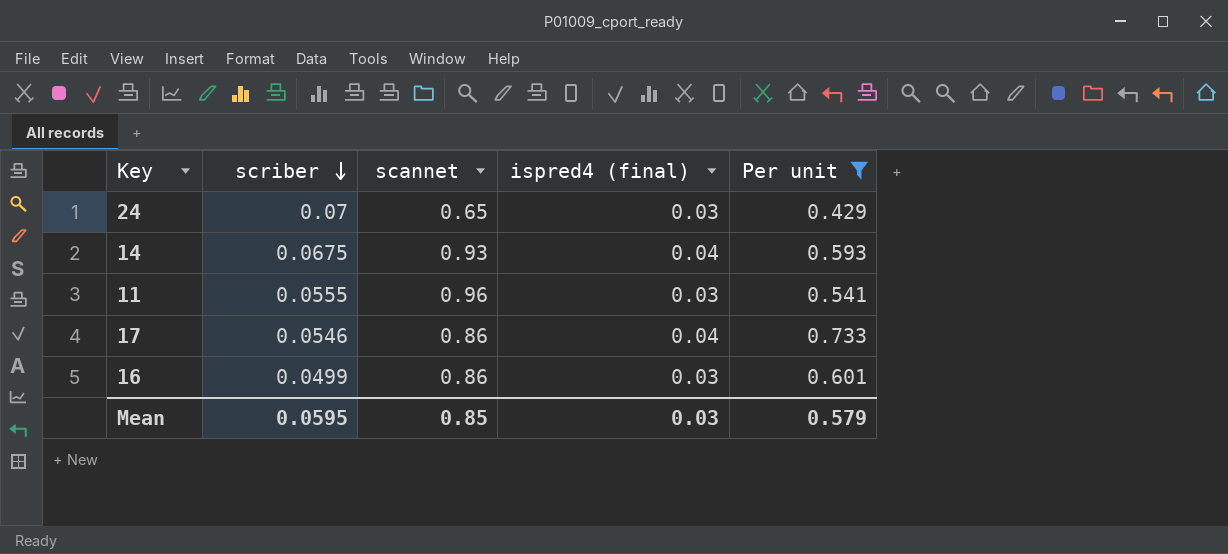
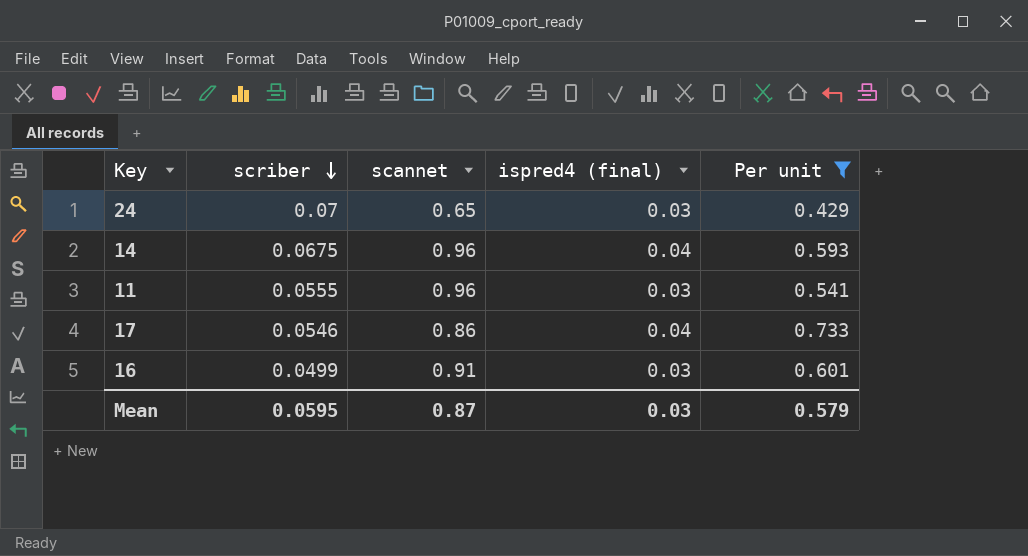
14 | scannet: 0.93 -> 0.96
16 | scannet: 0.86 -> 0.91
Mean | scannet: 0.85 -> 0.87

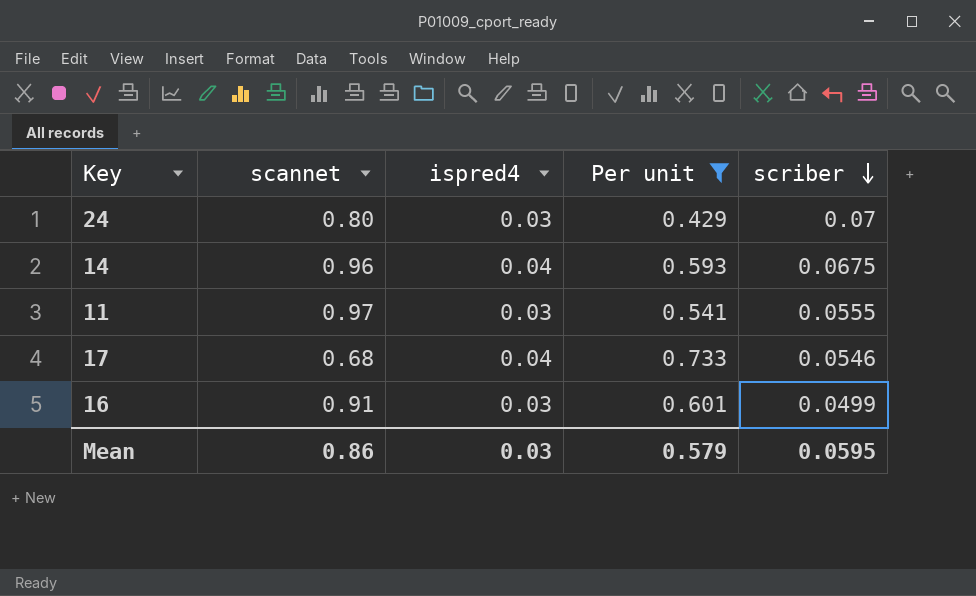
column name: ispred4 (final) -> ispred4
column scriber | position: 2 -> 5
24 | scannet: 0.65 -> 0.80
11 | scannet: 0.96 -> 0.97
17 | scannet: 0.86 -> 0.68
Mean | scannet: 0.87 -> 0.86

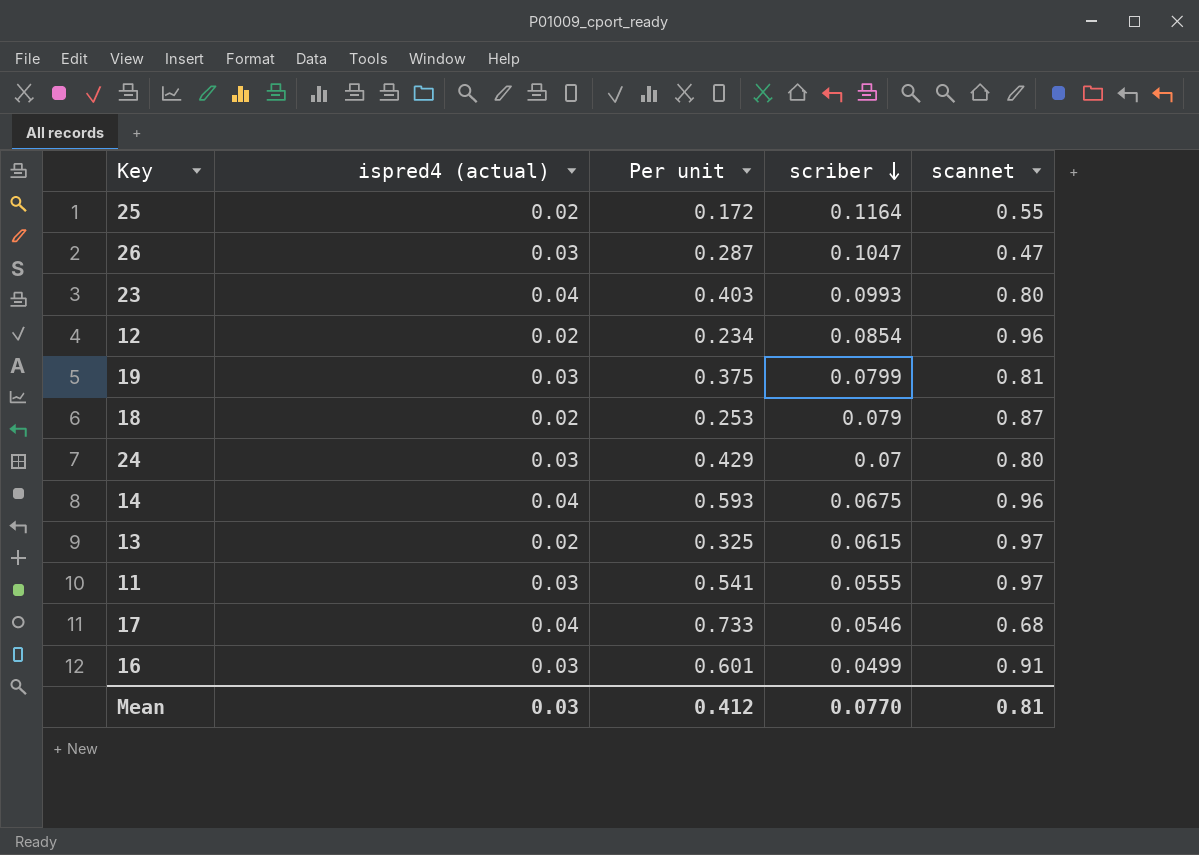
filter: Per unit >= 0.429 -> none
column name: ispred4 -> ispred4 (actual)
column scannet | position: 2 -> 5
Mean | Per unit: 0.579 -> 0.412
Mean | scriber: 0.0595 -> 0.0770
Mean | scannet: 0.86 -> 0.81

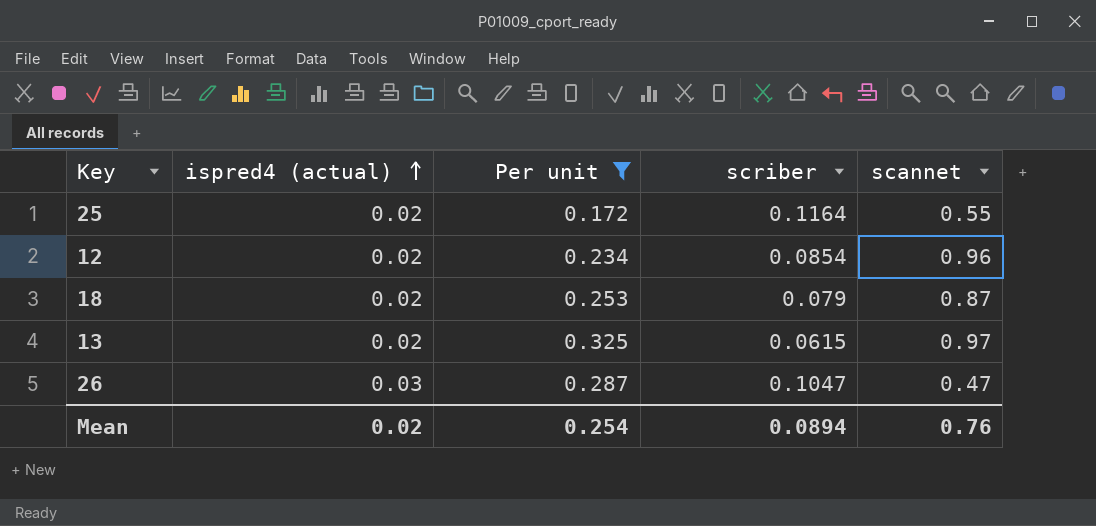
filter: none -> Per unit <= 0.325
row order: scriber descending -> ispred4 (actual) ascending
Mean | ispred4 (actual): 0.03 -> 0.02
Mean | Per unit: 0.412 -> 0.254
Mean | scriber: 0.0770 -> 0.0894
Mean | scannet: 0.81 -> 0.76

